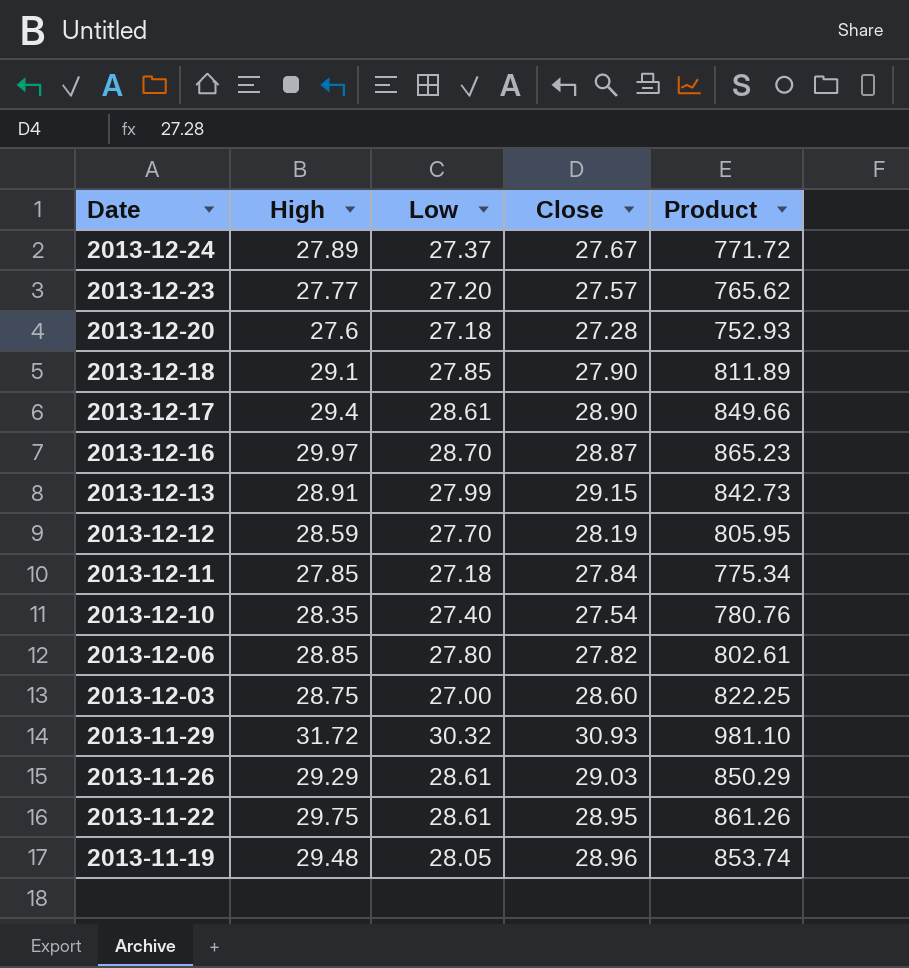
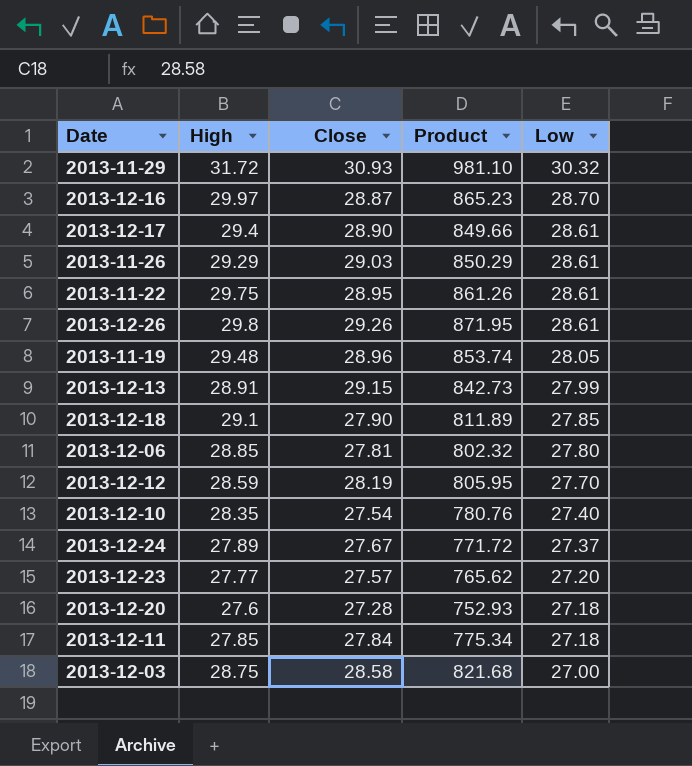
row order: Date descending -> Low descending
column Low | position: 3 -> 5
row 2013-12-26: none -> 29.8 | 29.26 | 871.95 | 28.61
2013-12-06 | Close: 27.82 -> 27.81
2013-12-06 | Product: 802.61 -> 802.32
2013-12-03 | Close: 28.60 -> 28.58
2013-12-03 | Product: 822.25 -> 821.68

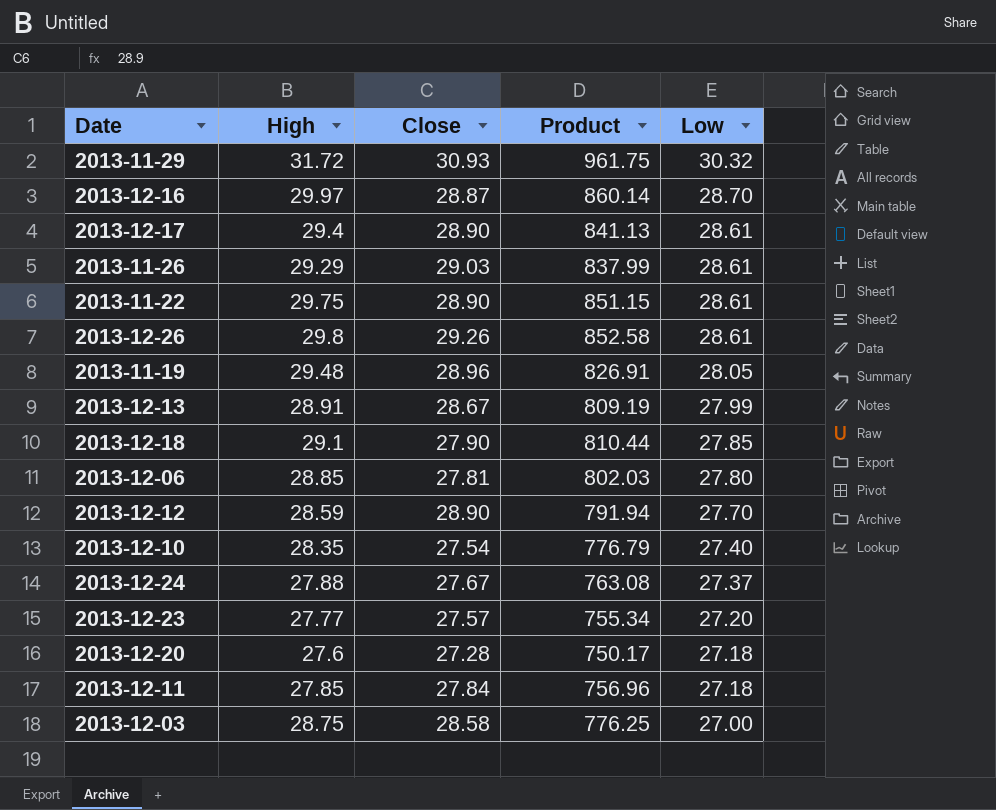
column Product | formula: [High] * [Close] -> [High] * [Low]
2013-11-22 | Close: 28.95 -> 28.90
2013-12-13 | Close: 29.15 -> 28.67
2013-12-12 | Close: 28.19 -> 28.90
2013-12-24 | High: 27.89 -> 27.88

